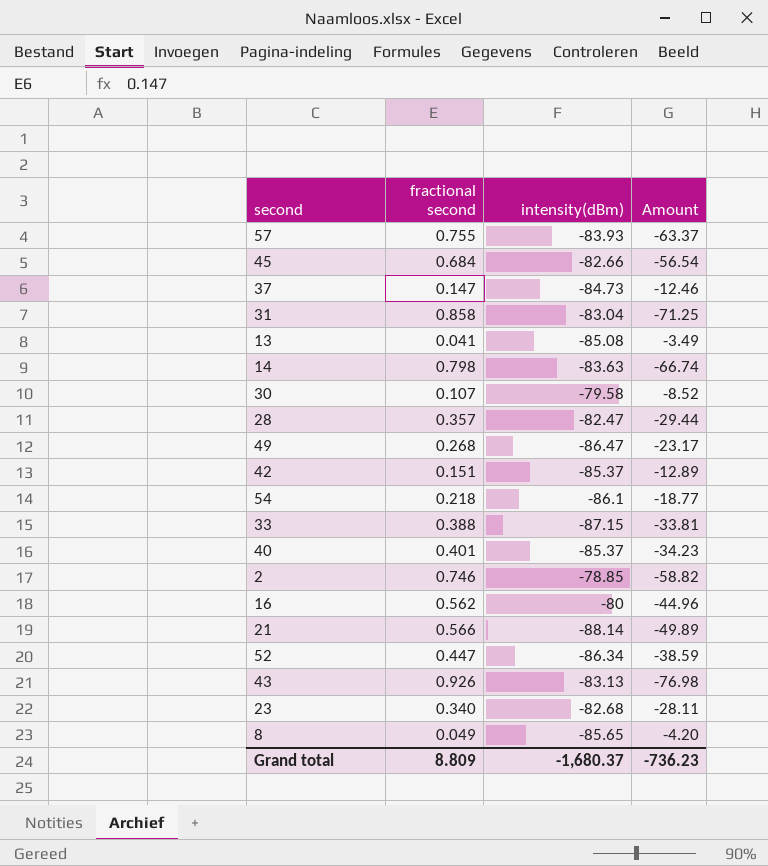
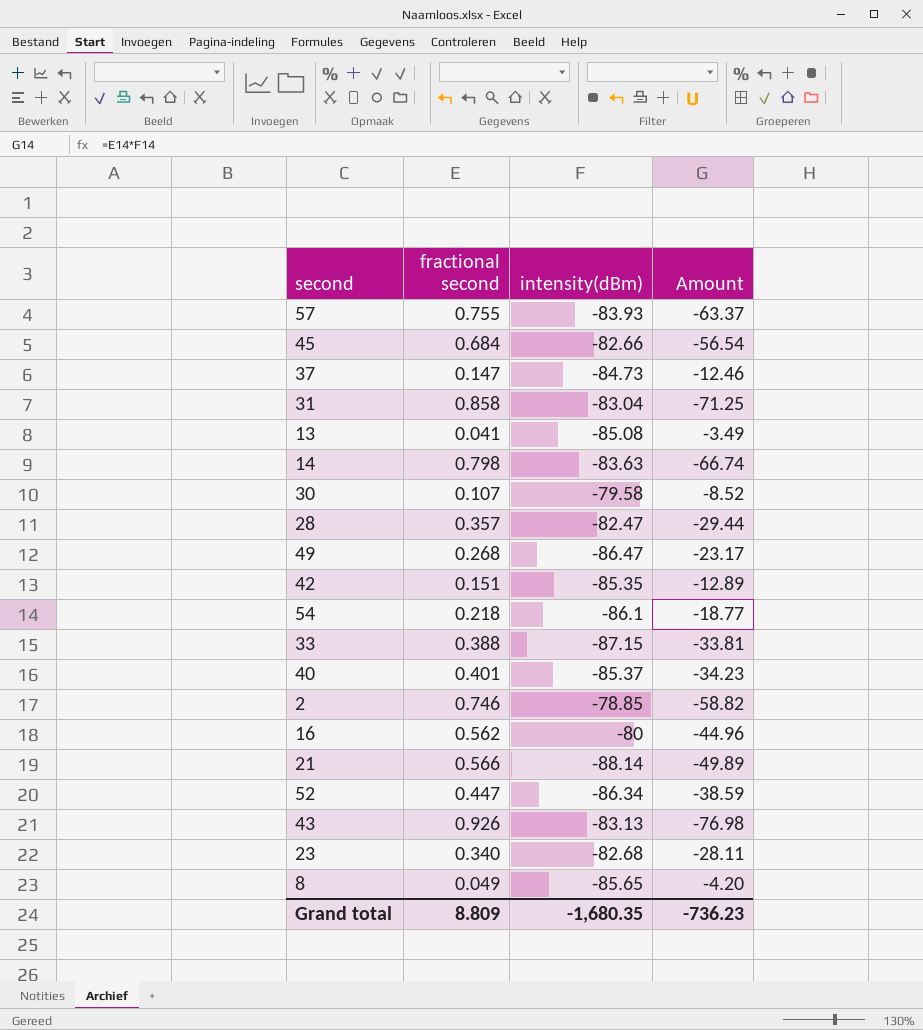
42 | intensity(dBm): -85.37 -> -85.35
Grand total | intensity(dBm): -1,680.37 -> -1,680.35

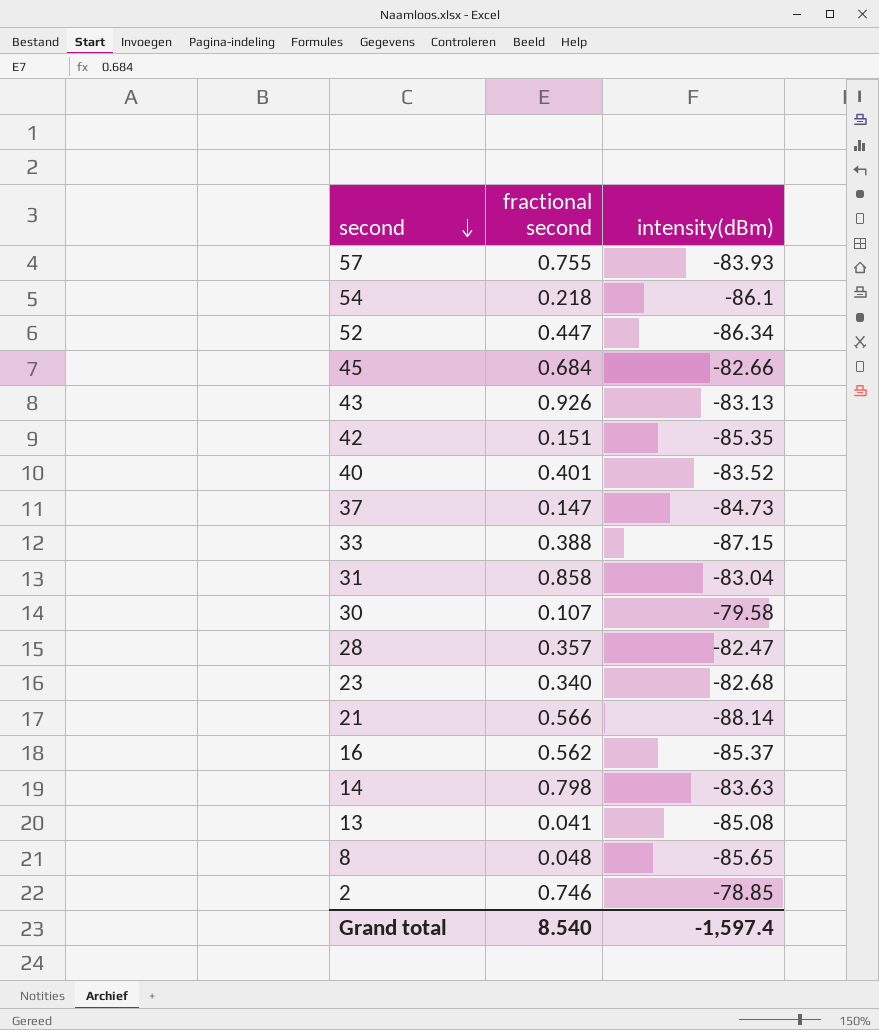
row order: none -> second descending
column Amount | formula: [fractional second] * [intensity(dBm)] -> none
row 49: 0.268 | -86.47 | -23.17 -> none
40 | intensity(dBm): -85.37 -> -83.52
16 | intensity(dBm): -80 -> -85.37
8 | fractional second: 0.049 -> 0.048
Grand total | fractional second: 8.809 -> 8.540
Grand total | intensity(dBm): -1,680.35 -> -1,597.4

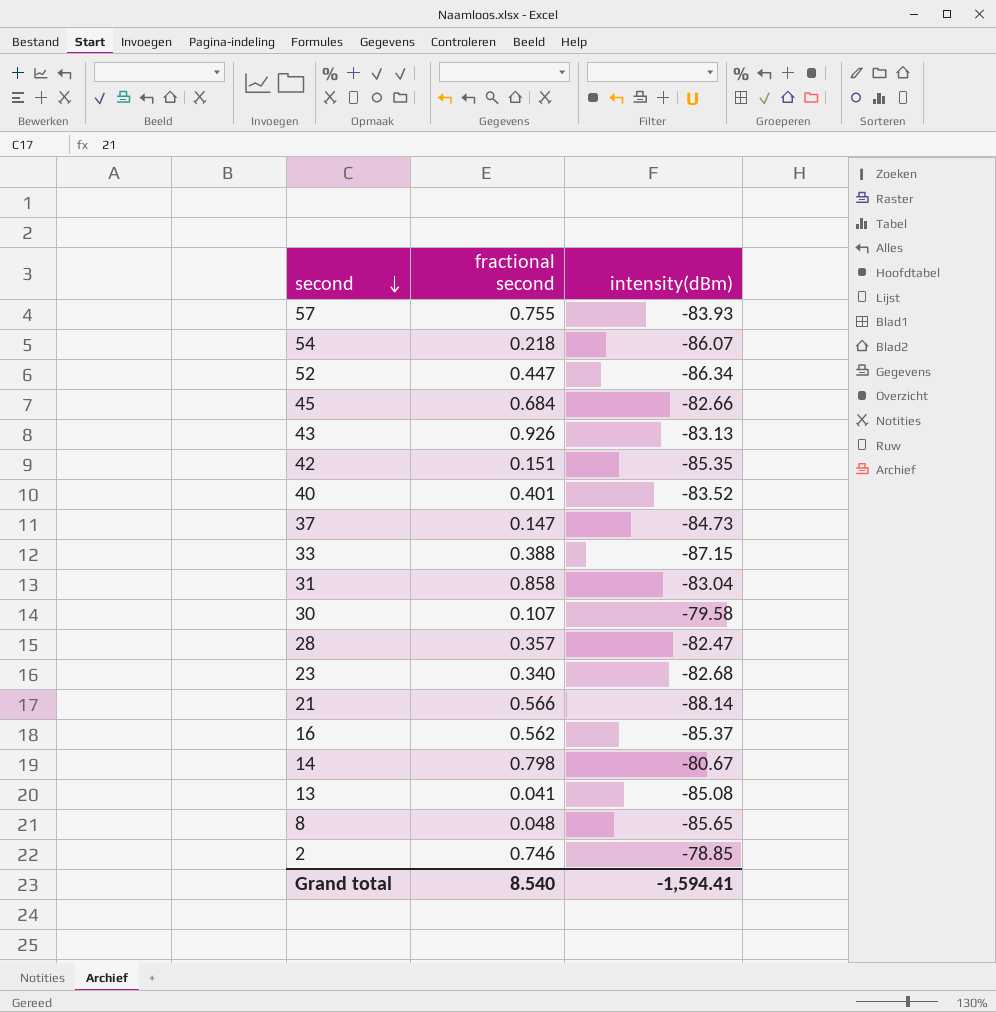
54 | intensity(dBm): -86.1 -> -86.07
14 | intensity(dBm): -83.63 -> -80.67
Grand total | intensity(dBm): -1,597.4 -> -1,594.41

